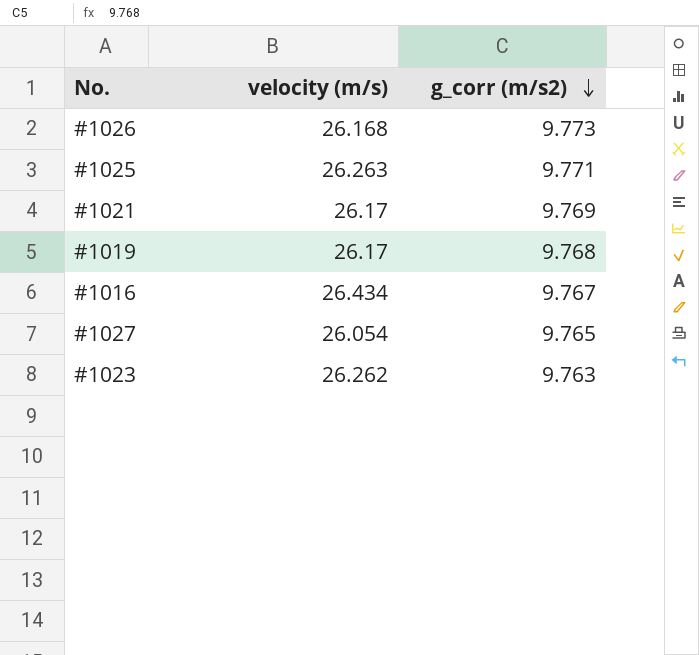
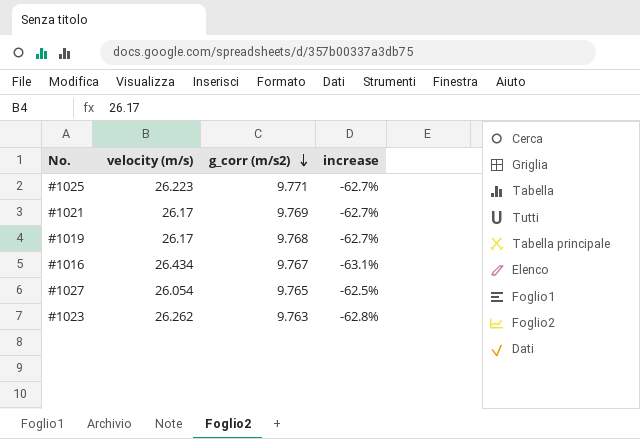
column increase | formula: none -> ([g_corr (m/s2)] - [velocity (m/s)]) / [velocity (m/s)]
row #1026: 26.168 | 9.773 -> none
#1025 | velocity (m/s): 26.263 -> 26.223

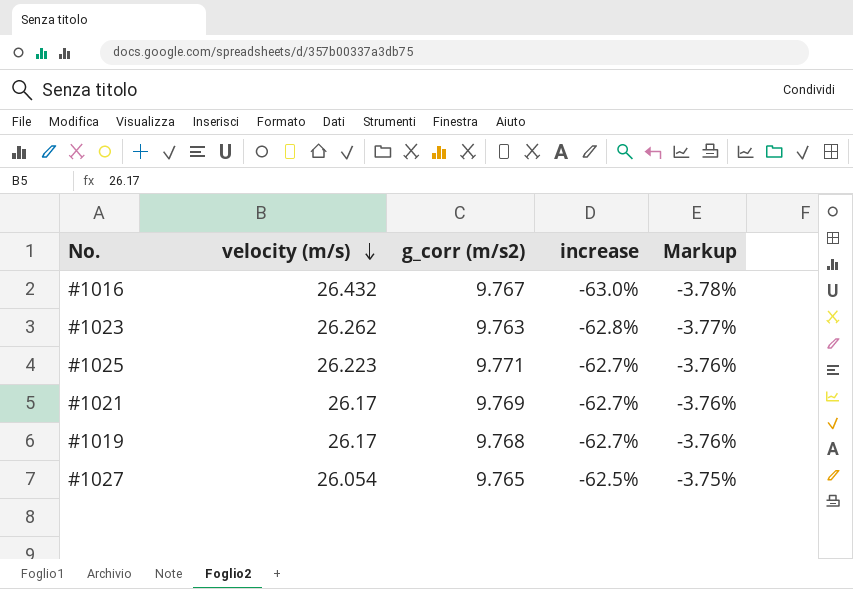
row order: g_corr (m/s2) descending -> velocity (m/s) descending
column Markup | formula: none -> [increase] * 0.06
#1016 | velocity (m/s): 26.434 -> 26.432
#1016 | increase: -63.1% -> -63.0%

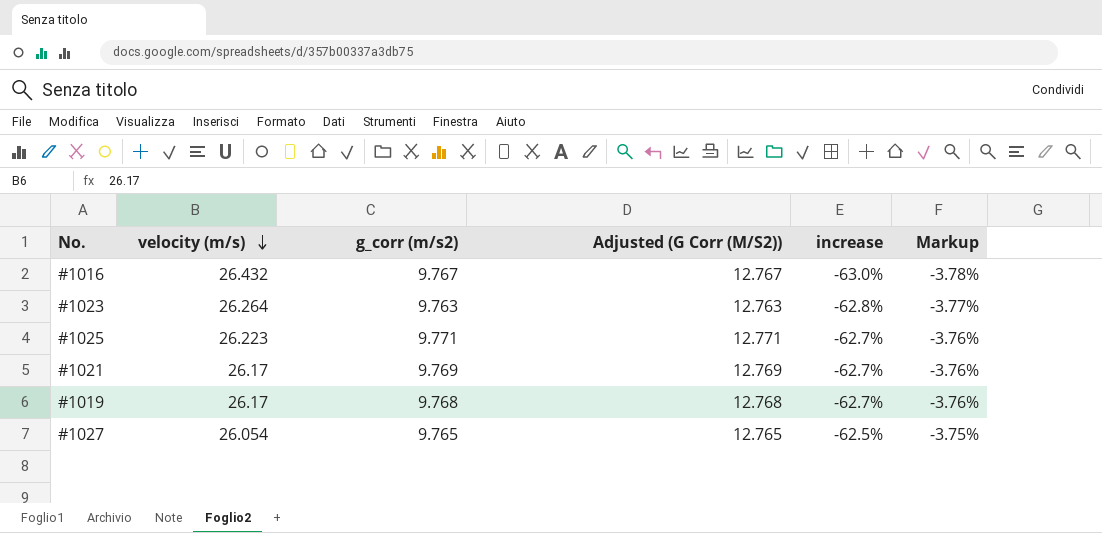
column Adjusted (G Corr (M/S2)) | formula: none -> [g_corr (m/s2)] + 3
#1023 | velocity (m/s): 26.262 -> 26.264

